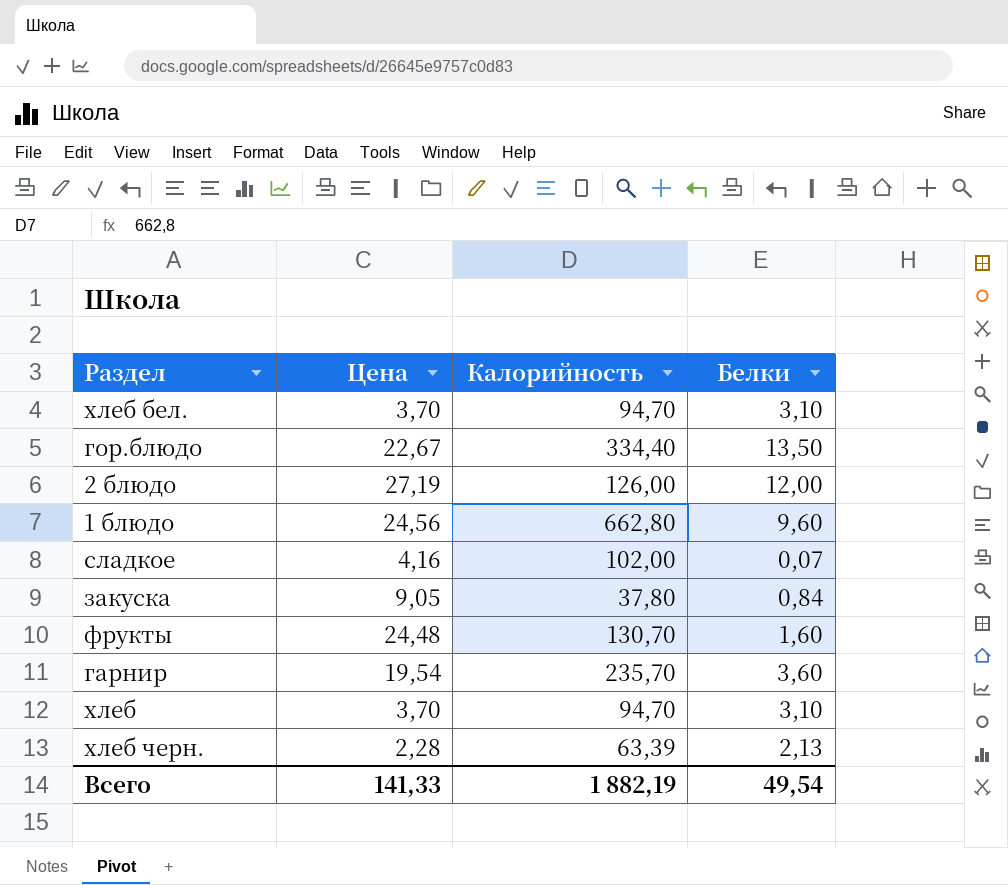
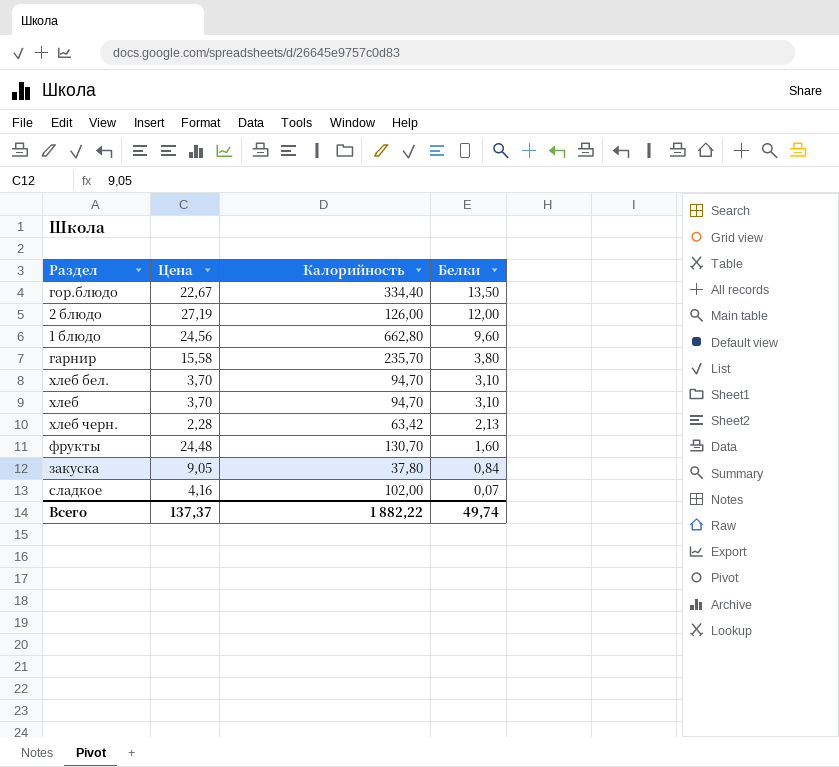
row order: none -> Белки descending
гарнир | Цена: 19,54 -> 15,58
гарнир | Белки: 3,60 -> 3,80
хлеб черн. | Калорийность: 63,39 -> 63,42
Всего | Цена: 141,33 -> 137,37
Всего | Калорийность: 1 882,19 -> 1 882,22
Всего | Белки: 49,54 -> 49,74

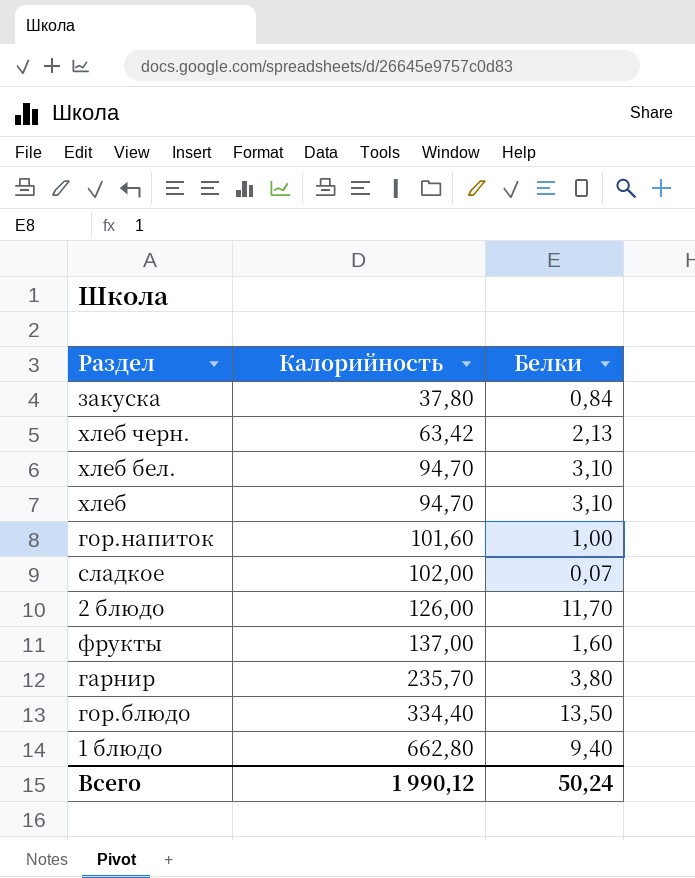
row order: Белки descending -> Калорийность ascending
column Цена | position: 2 -> none
row гор.напиток: none -> 101,60 | 1,00
2 блюдо | Белки: 12,00 -> 11,70
фрукты | Калорийность: 130,70 -> 137,00
1 блюдо | Белки: 9,60 -> 9,40
Всего | Калорийность: 1 882,22 -> 1 990,12
Всего | Белки: 49,74 -> 50,24

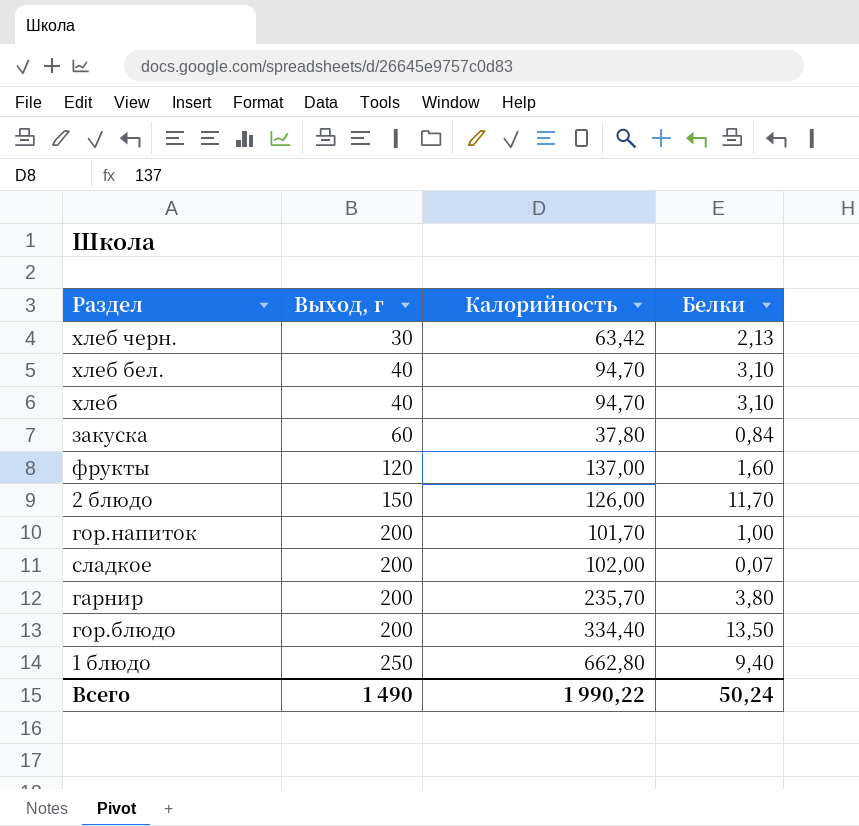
row order: Калорийность ascending -> Выход, г ascending
column Выход, г | position: none -> 2
гор.напиток | Калорийность: 101,60 -> 101,70
Всего | Калорийность: 1 990,12 -> 1 990,22

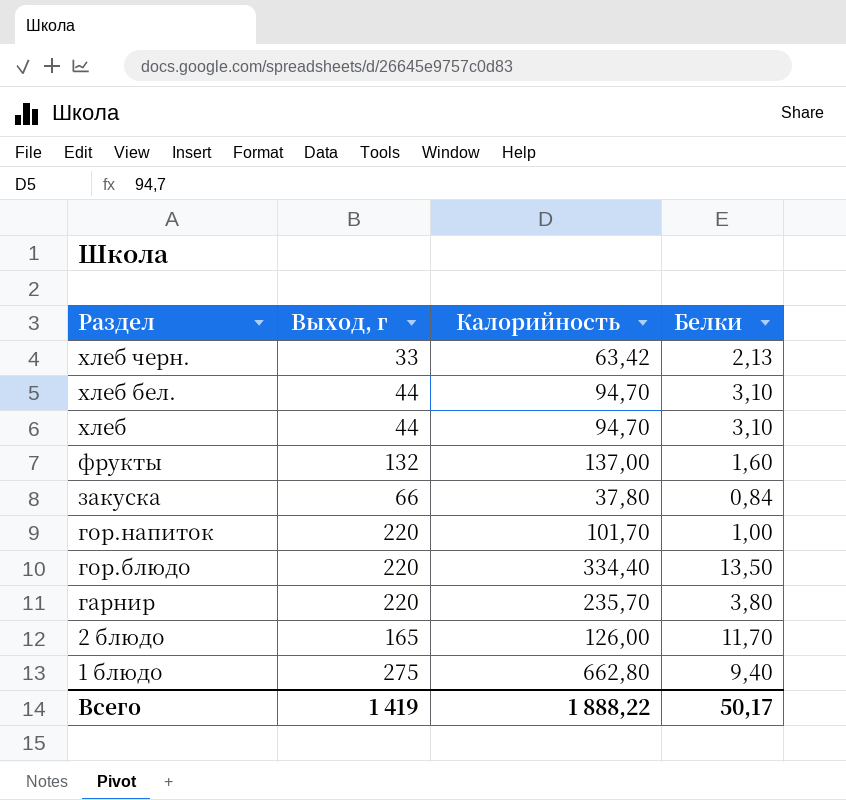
row order: Выход, г ascending -> Раздел descending
row сладкое: 200 | 102,00 | 0,07 -> none
хлеб черн. | Выход, г: 30 -> 33
хлеб бел. | Выход, г: 40 -> 44
хлеб | Выход, г: 40 -> 44
фрукты | Выход, г: 120 -> 132
закуска | Выход, г: 60 -> 66
гор.напиток | Выход, г: 200 -> 220
гор.блюдо | Выход, г: 200 -> 220
гарнир | Выход, г: 200 -> 220
2 блюдо | Выход, г: 150 -> 165
1 блюдо | Выход, г: 250 -> 275
Всего | Выход, г: 1 490 -> 1 419
Всего | Калорийность: 1 990,22 -> 1 888,22
Всего | Белки: 50,24 -> 50,17

